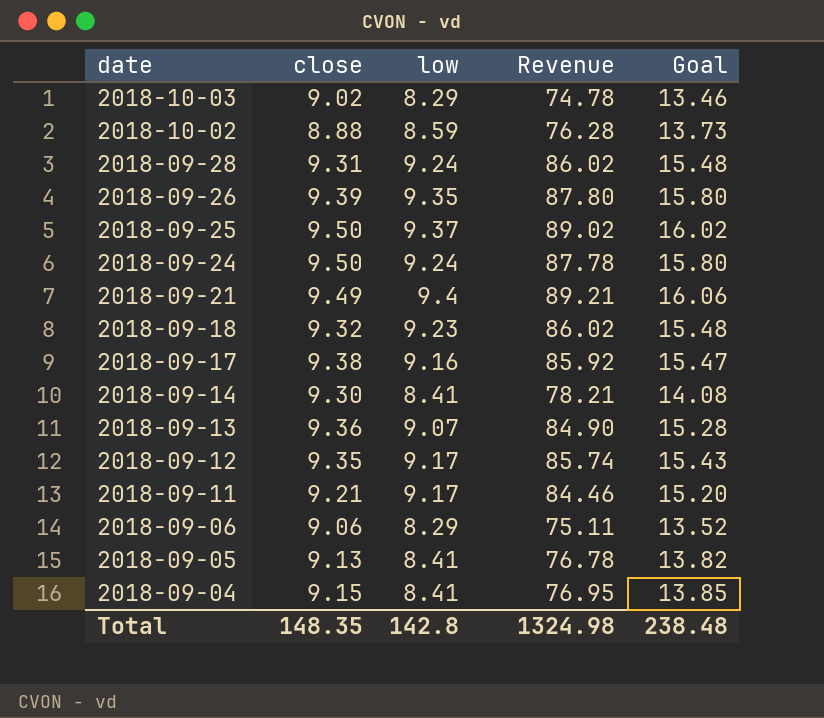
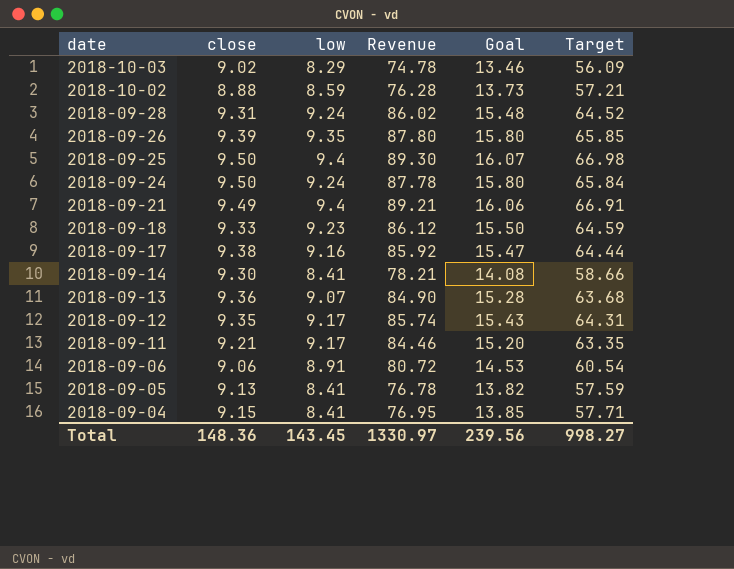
column Target | formula: none -> [Revenue] * 0.75
2018-09-25 | low: 9.37 -> 9.4
2018-09-25 | Revenue: 89.02 -> 89.30
2018-09-25 | Goal: 16.02 -> 16.07
2018-09-18 | close: 9.32 -> 9.33
2018-09-18 | Revenue: 86.02 -> 86.12
2018-09-18 | Goal: 15.48 -> 15.50
2018-09-06 | low: 8.29 -> 8.91
2018-09-06 | Revenue: 75.11 -> 80.72
2018-09-06 | Goal: 13.52 -> 14.53
Total | close: 148.35 -> 148.36
Total | low: 142.8 -> 143.45
Total | Revenue: 1324.98 -> 1330.97
Total | Goal: 238.48 -> 239.56

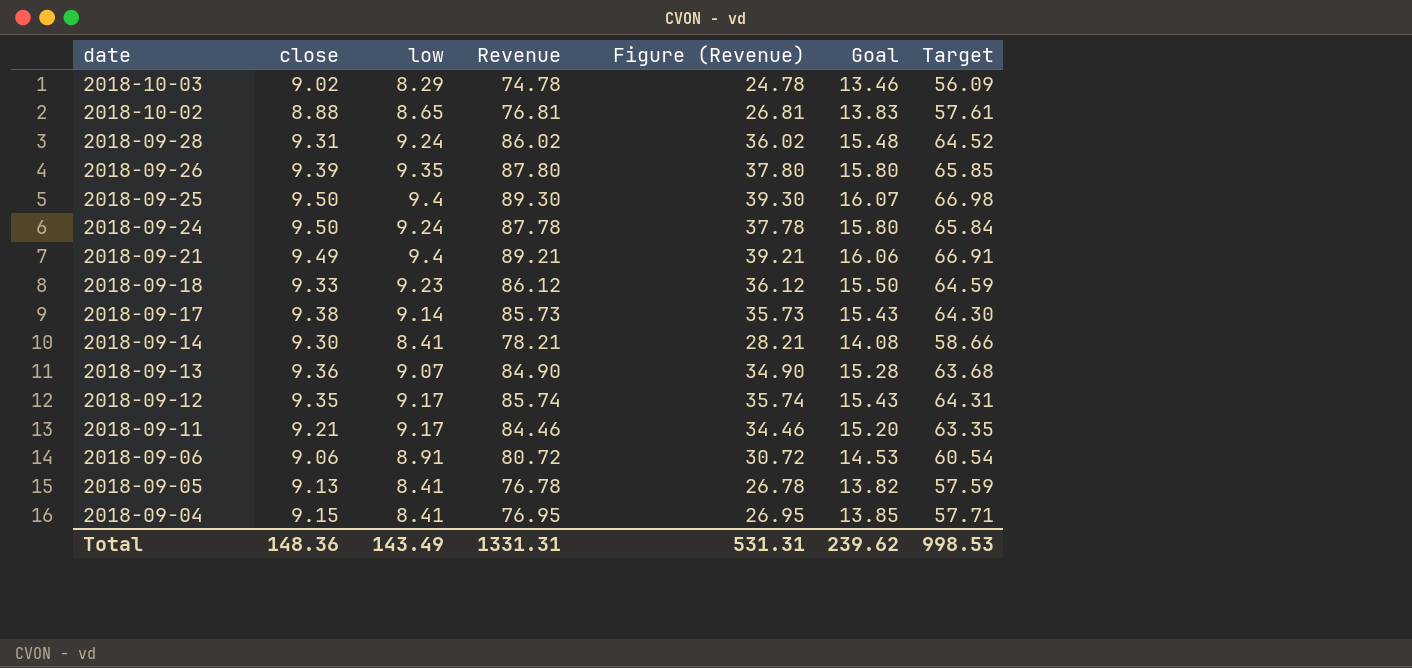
column Figure (Revenue) | formula: none -> [Revenue] - 50
2018-10-02 | low: 8.59 -> 8.65
2018-10-02 | Revenue: 76.28 -> 76.81
2018-10-02 | Goal: 13.73 -> 13.83
2018-10-02 | Target: 57.21 -> 57.61
2018-09-17 | low: 9.16 -> 9.14
2018-09-17 | Revenue: 85.92 -> 85.73
2018-09-17 | Goal: 15.47 -> 15.43
2018-09-17 | Target: 64.44 -> 64.30
Total | low: 143.45 -> 143.49
Total | Revenue: 1330.97 -> 1331.31
Total | Goal: 239.56 -> 239.62
Total | Target: 998.27 -> 998.53

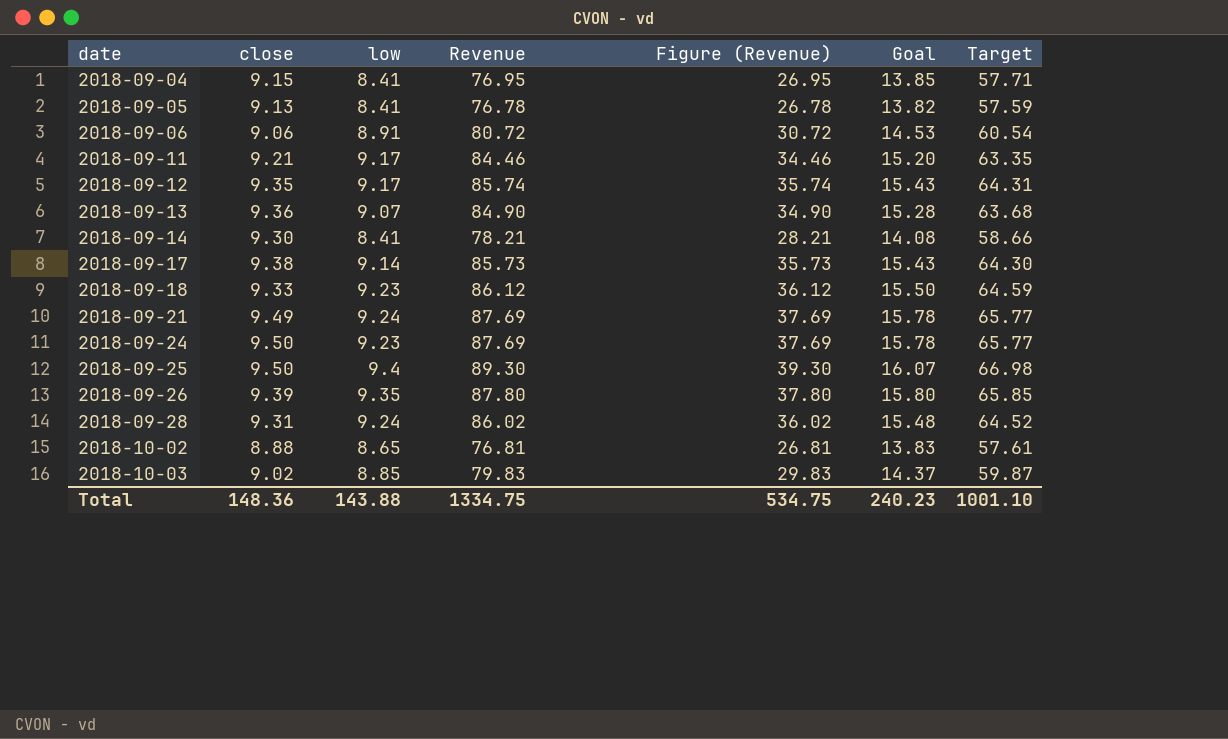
row order: date descending -> date ascending
2018-09-21 | low: 9.4 -> 9.24
2018-09-21 | Revenue: 89.21 -> 87.69
2018-09-21 | Figure (Revenue): 39.21 -> 37.69
2018-09-21 | Goal: 16.06 -> 15.78
2018-09-21 | Target: 66.91 -> 65.77
2018-09-24 | low: 9.24 -> 9.23
2018-09-24 | Revenue: 87.78 -> 87.69
2018-09-24 | Figure (Revenue): 37.78 -> 37.69
2018-09-24 | Goal: 15.80 -> 15.78
2018-09-24 | Target: 65.84 -> 65.77
2018-10-03 | low: 8.29 -> 8.85
2018-10-03 | Revenue: 74.78 -> 79.83
2018-10-03 | Figure (Revenue): 24.78 -> 29.83
2018-10-03 | Goal: 13.46 -> 14.37
2018-10-03 | Target: 56.09 -> 59.87
Total | low: 143.49 -> 143.88
Total | Revenue: 1331.31 -> 1334.75
Total | Figure (Revenue): 531.31 -> 534.75
Total | Goal: 239.62 -> 240.23
Total | Target: 998.53 -> 1001.10

